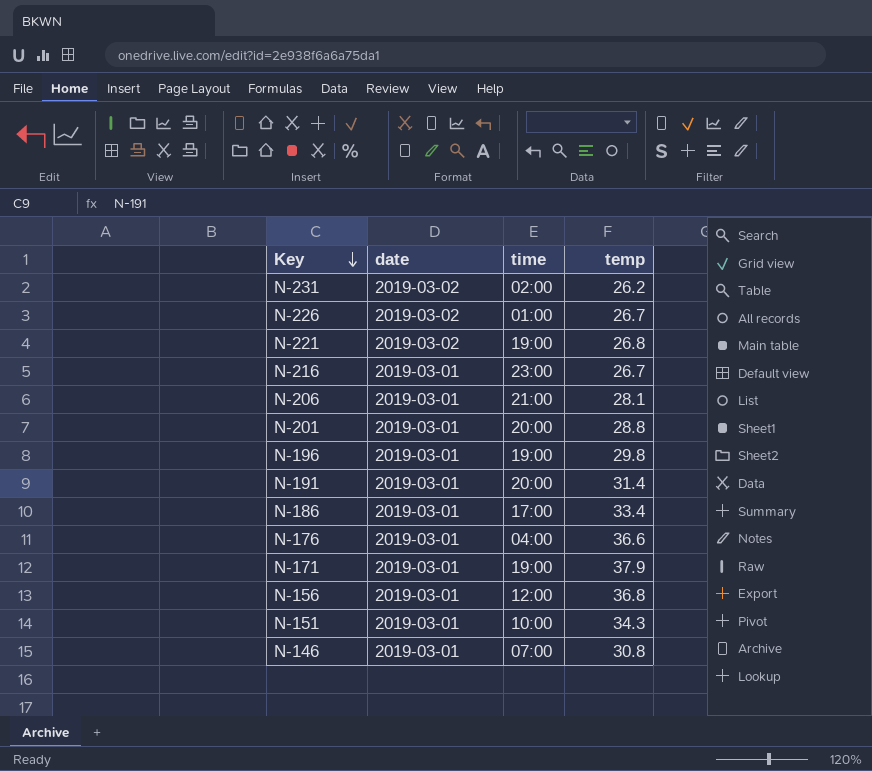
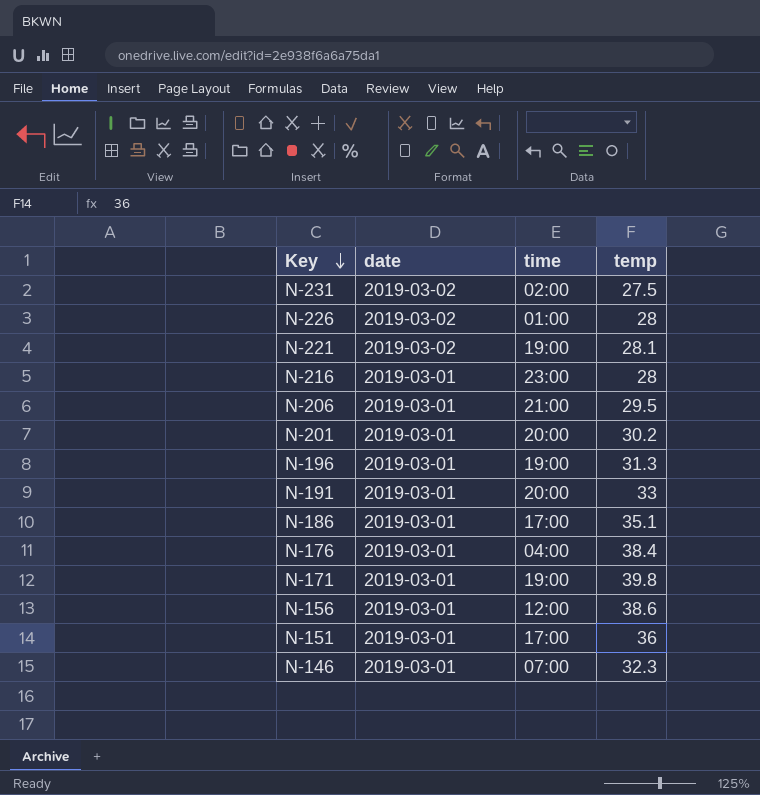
N-231 | temp: 26.2 -> 27.5
N-226 | temp: 26.7 -> 28
N-221 | temp: 26.8 -> 28.1
N-216 | temp: 26.7 -> 28
N-206 | temp: 28.1 -> 29.5
N-201 | temp: 28.8 -> 30.2
N-196 | temp: 29.8 -> 31.3
N-191 | temp: 31.4 -> 33
N-186 | temp: 33.4 -> 35.1
N-176 | temp: 36.6 -> 38.4
N-171 | temp: 37.9 -> 39.8
N-156 | temp: 36.8 -> 38.6
N-151 | time: 10:00 -> 17:00
N-151 | temp: 34.3 -> 36
N-146 | temp: 30.8 -> 32.3

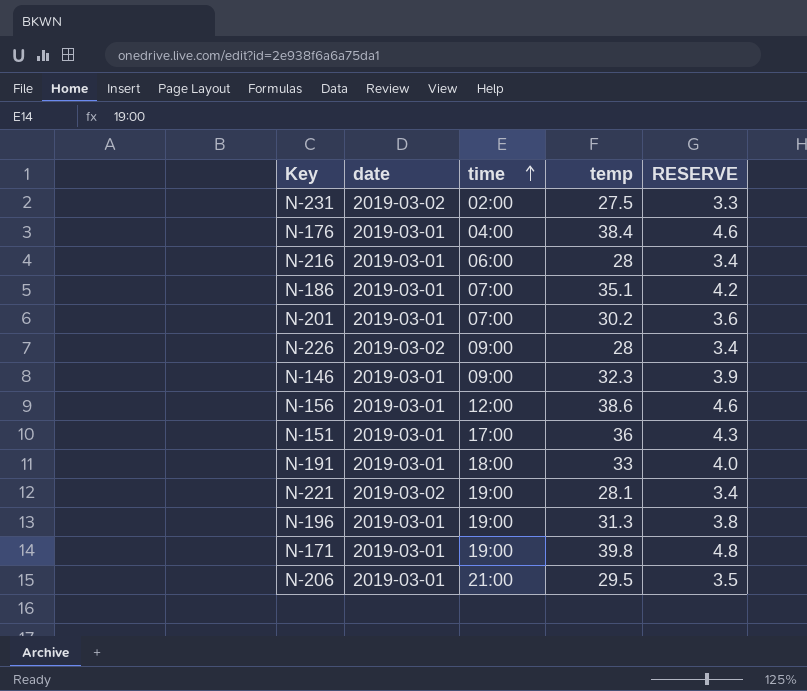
row order: Key descending -> time ascending
column RESERVE | formula: none -> [temp] * 0.12
N-216 | time: 23:00 -> 06:00
N-186 | time: 17:00 -> 07:00
N-201 | time: 20:00 -> 07:00
N-226 | time: 01:00 -> 09:00
N-146 | time: 07:00 -> 09:00
N-191 | time: 20:00 -> 18:00

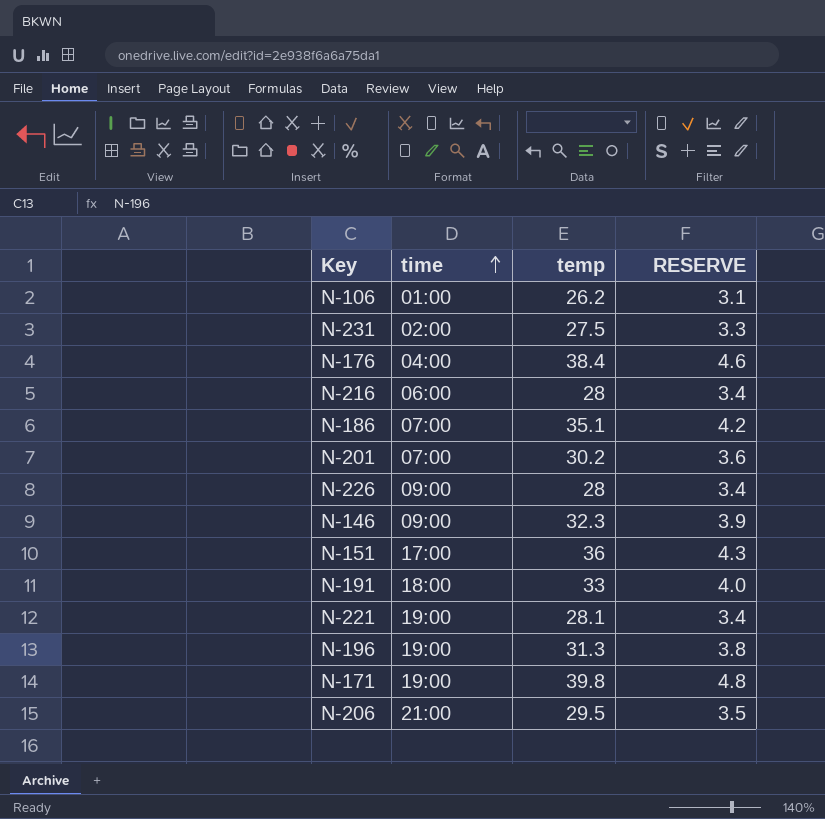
column date | position: 2 -> none
row N-156: 2019-03-01 | 12:00 | 38.6 | 4.6 -> none
row N-106: none -> 01:00 | 26.2 | 3.1

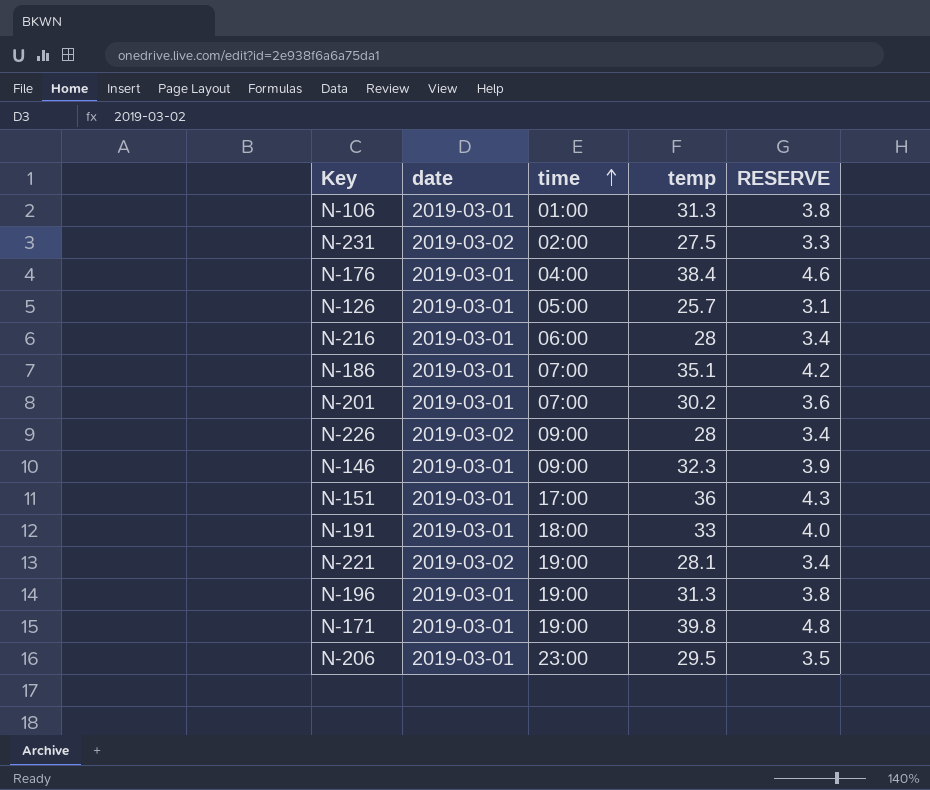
column date | position: none -> 2
N-106 | temp: 26.2 -> 31.3
N-106 | RESERVE: 3.1 -> 3.8
row N-126: none -> 2019-03-01 | 05:00 | 25.7 | 3.1
N-206 | time: 21:00 -> 23:00

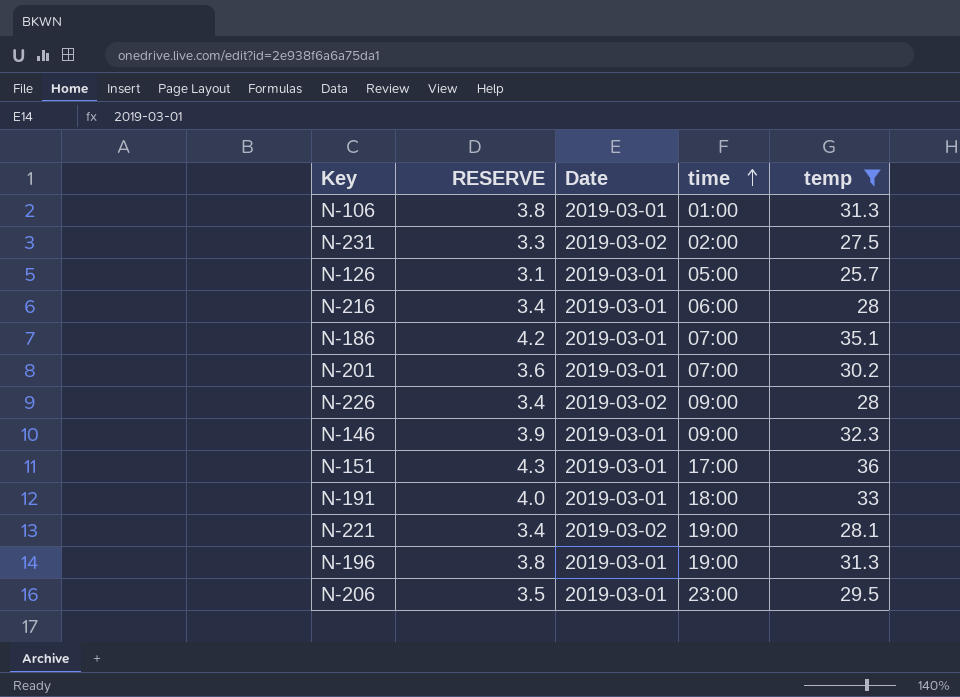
filter: none -> temp <= 36
column RESERVE | position: 5 -> 2
column name: date -> Date

